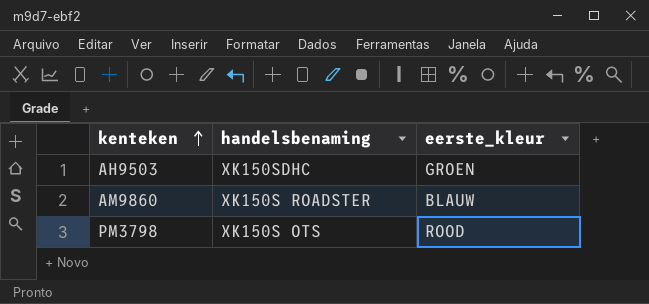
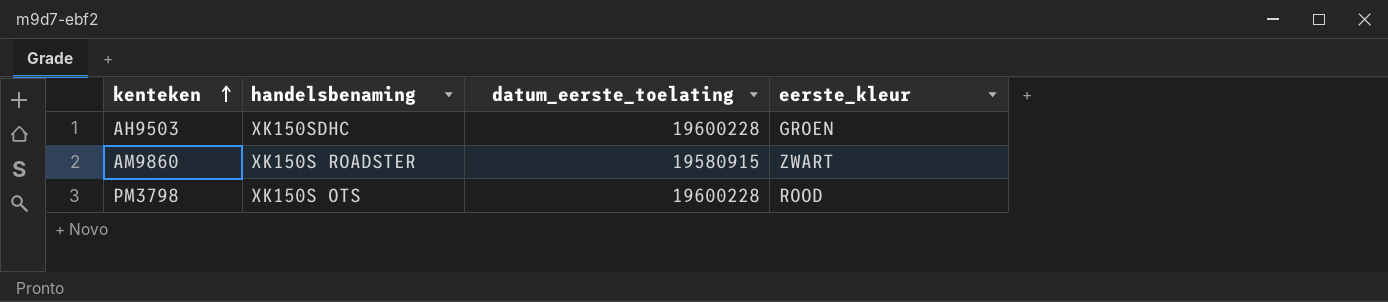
column datum_eerste_toelating | position: none -> 3
AM9860 | eerste_kleur: BLAUW -> ZWART

